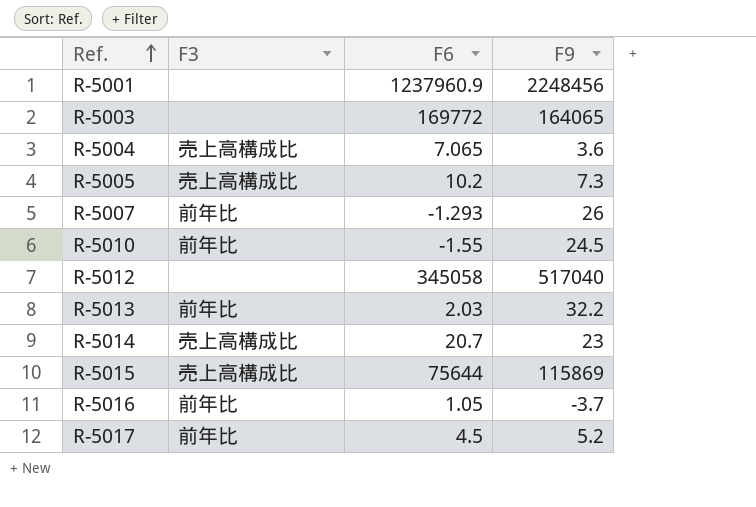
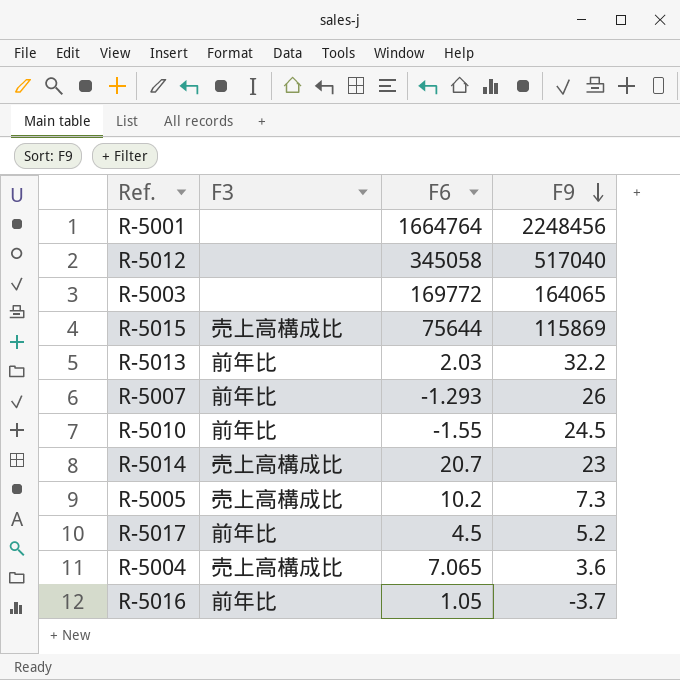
row order: Ref. ascending -> F9 descending
R-5001 | F6: 1237960.9 -> 1664764

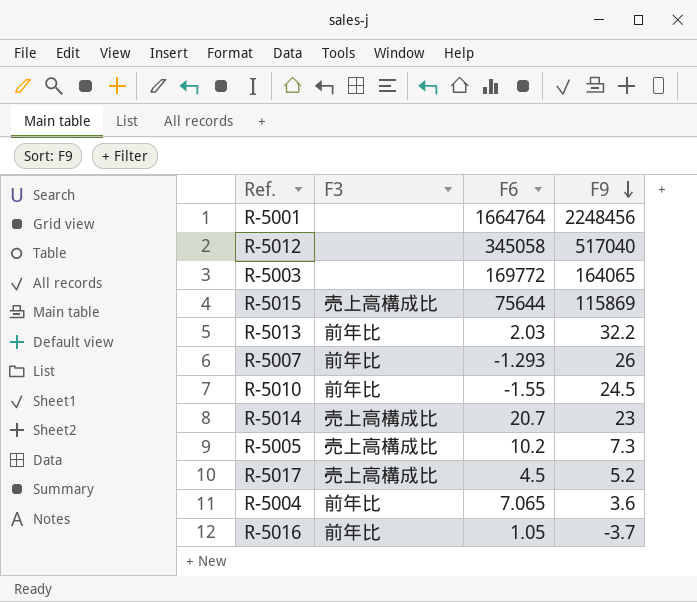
R-5017 | F3: 前年比 -> 売上高構成比
R-5004 | F3: 売上高構成比 -> 前年比

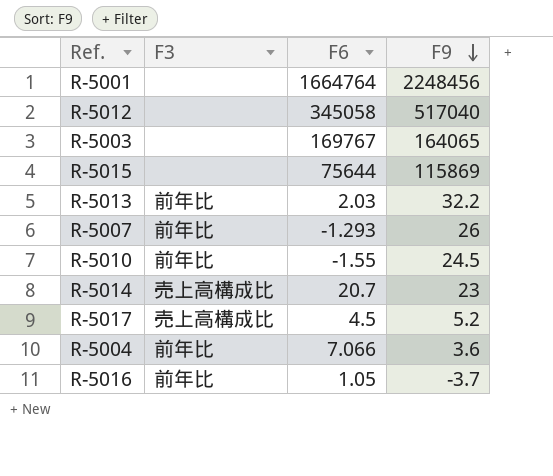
row R-5005: 売上高構成比 | 10.2 | 7.3 -> none
R-5003 | F6: 169772 -> 169767
R-5015 | F3: 売上高構成比 -> none
R-5004 | F6: 7.065 -> 7.066

